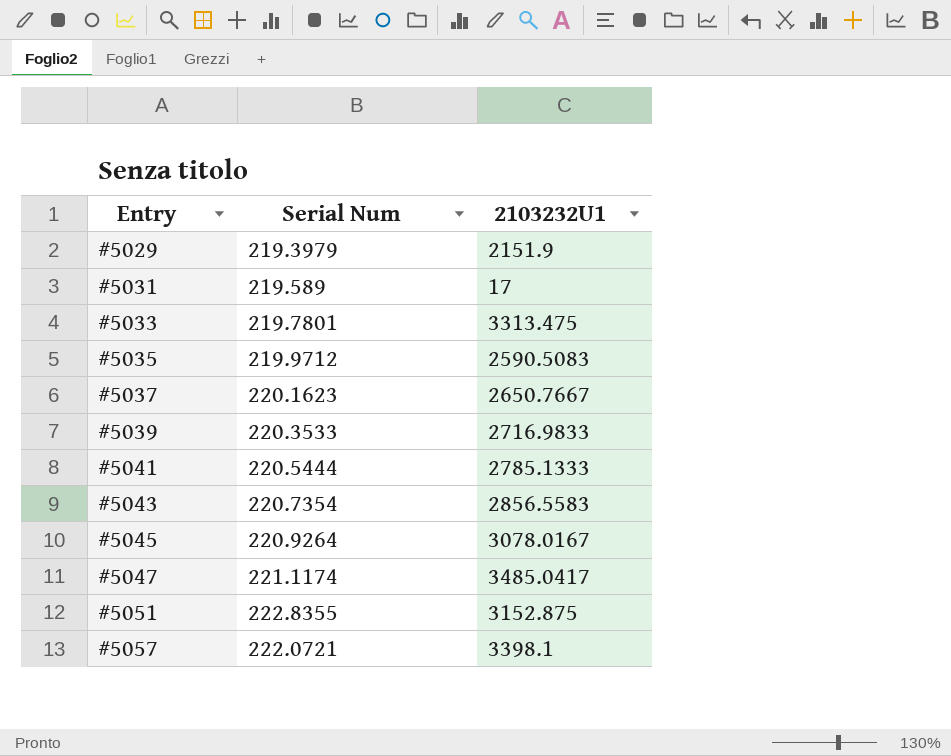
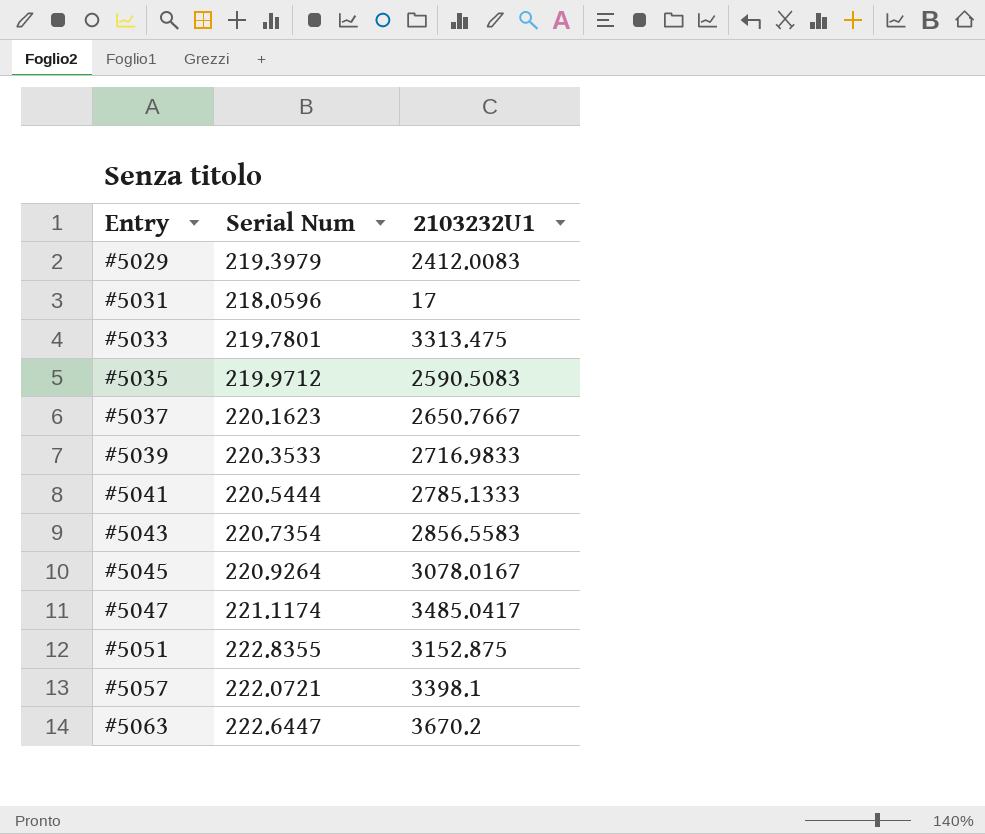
#5029 | 2103232U1: 2151.9 -> 2412.0083
#5031 | Serial Num: 219.589 -> 218.0596
row #5063: none -> 222.6447 | 3670.2

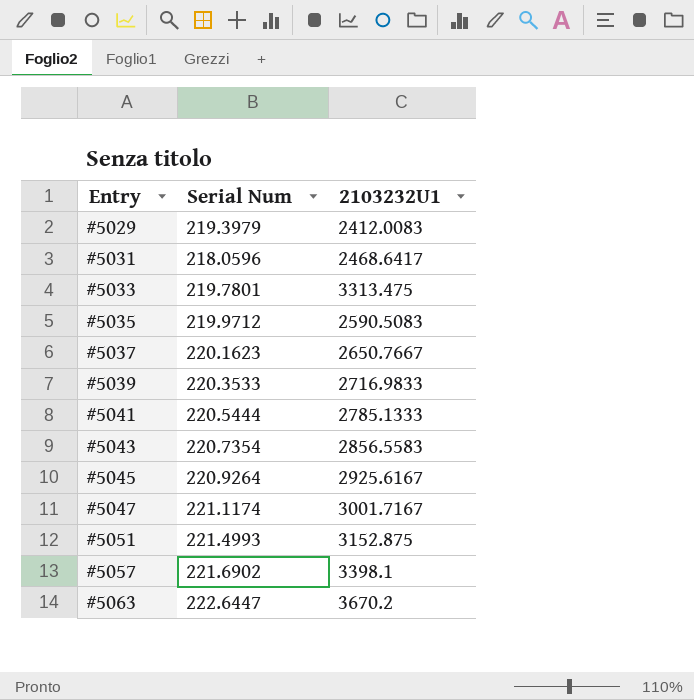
#5031 | 2103232U1: 17 -> 2468.6417
#5045 | 2103232U1: 3078.0167 -> 2925.6167
#5047 | 2103232U1: 3485.0417 -> 3001.7167
#5051 | Serial Num: 222.8355 -> 221.4993
#5057 | Serial Num: 222.0721 -> 221.6902

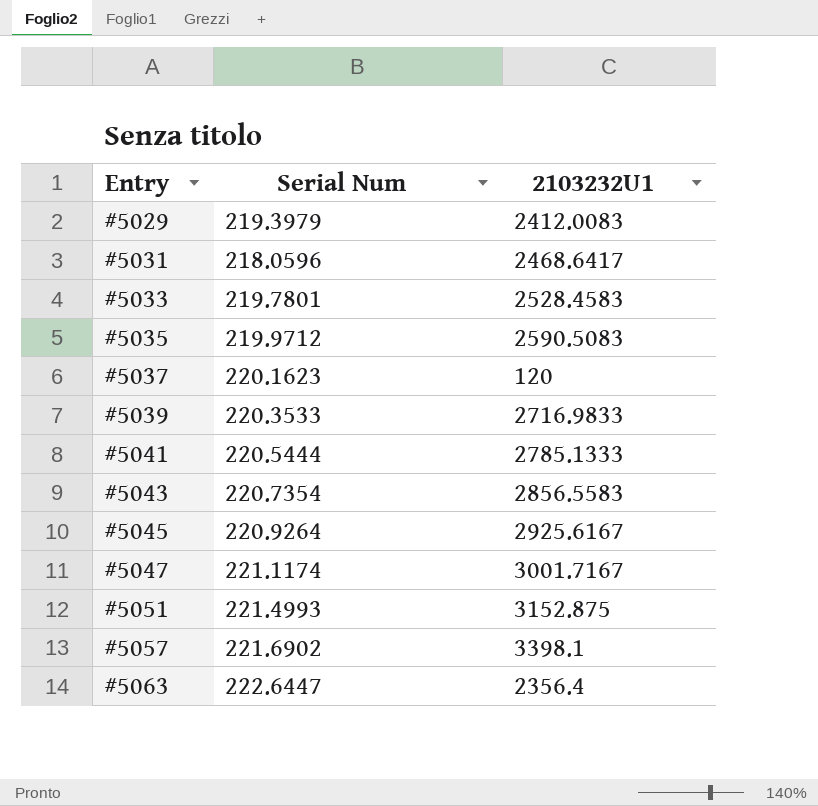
#5033 | 2103232U1: 3313.475 -> 2528.4583
#5037 | 2103232U1: 2650.7667 -> 120
#5063 | 2103232U1: 3670.2 -> 2356.4

